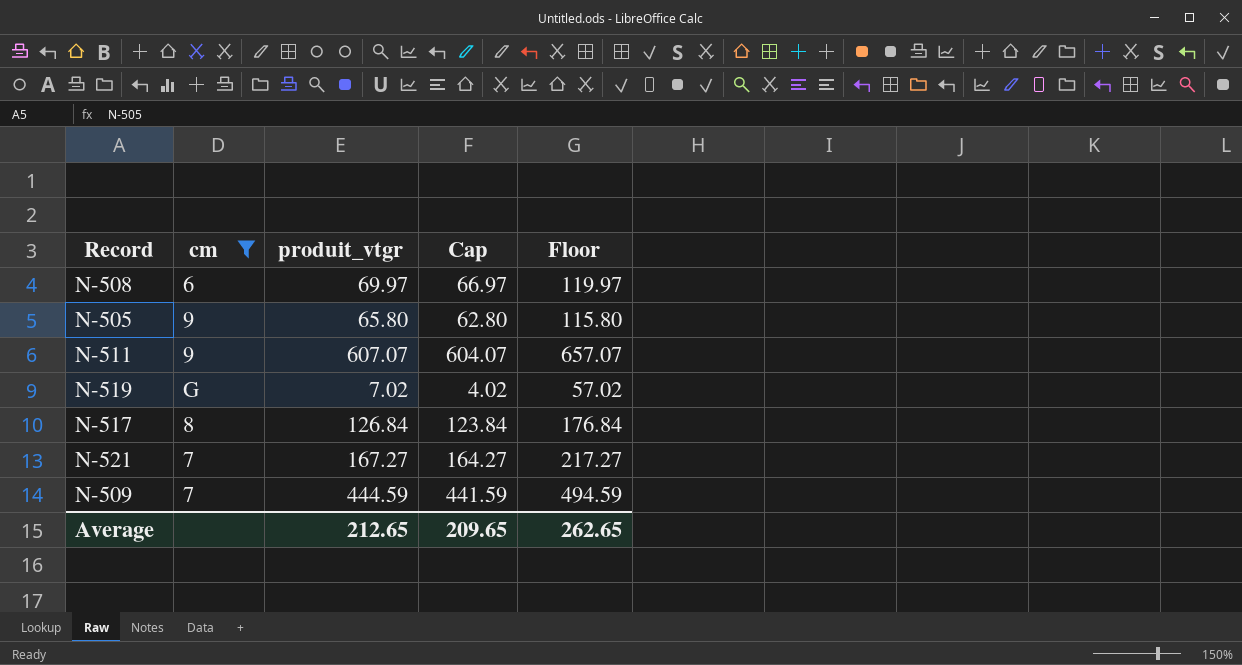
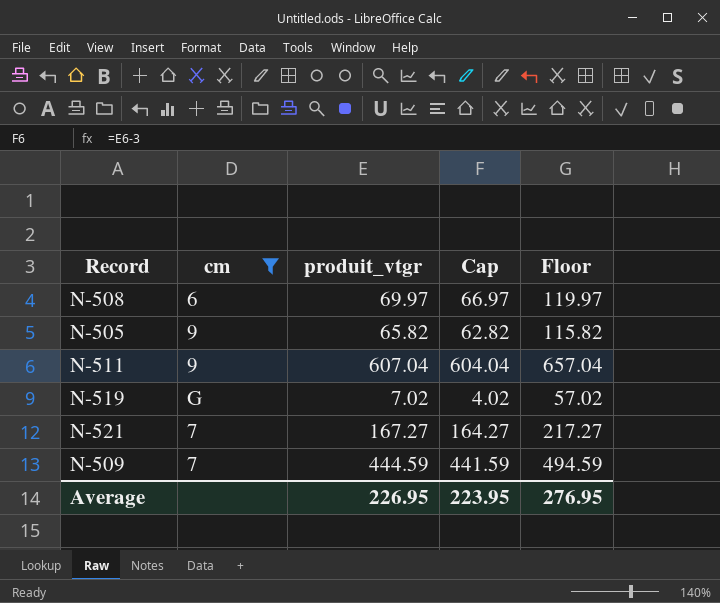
row N-517: 8 | 126.84 | 123.84 | 176.84 -> none
N-505 | produit_vtgr: 65.80 -> 65.82
N-505 | Cap: 62.80 -> 62.82
N-505 | Floor: 115.80 -> 115.82
N-511 | produit_vtgr: 607.07 -> 607.04
N-511 | Cap: 604.07 -> 604.04
N-511 | Floor: 657.07 -> 657.04
Average | produit_vtgr: 212.65 -> 226.95
Average | Cap: 209.65 -> 223.95
Average | Floor: 262.65 -> 276.95

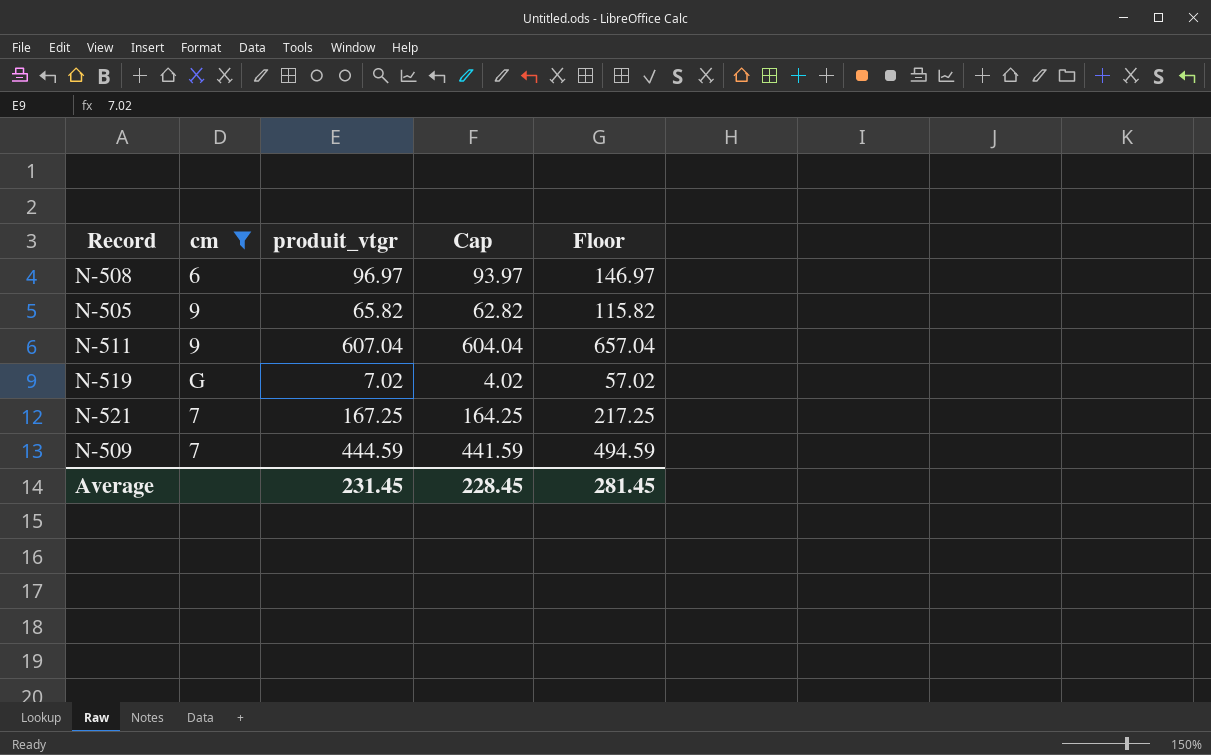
N-508 | produit_vtgr: 69.97 -> 96.97
N-508 | Cap: 66.97 -> 93.97
N-508 | Floor: 119.97 -> 146.97
N-521 | produit_vtgr: 167.27 -> 167.25
N-521 | Cap: 164.27 -> 164.25
N-521 | Floor: 217.27 -> 217.25
Average | produit_vtgr: 226.95 -> 231.45
Average | Cap: 223.95 -> 228.45
Average | Floor: 276.95 -> 281.45

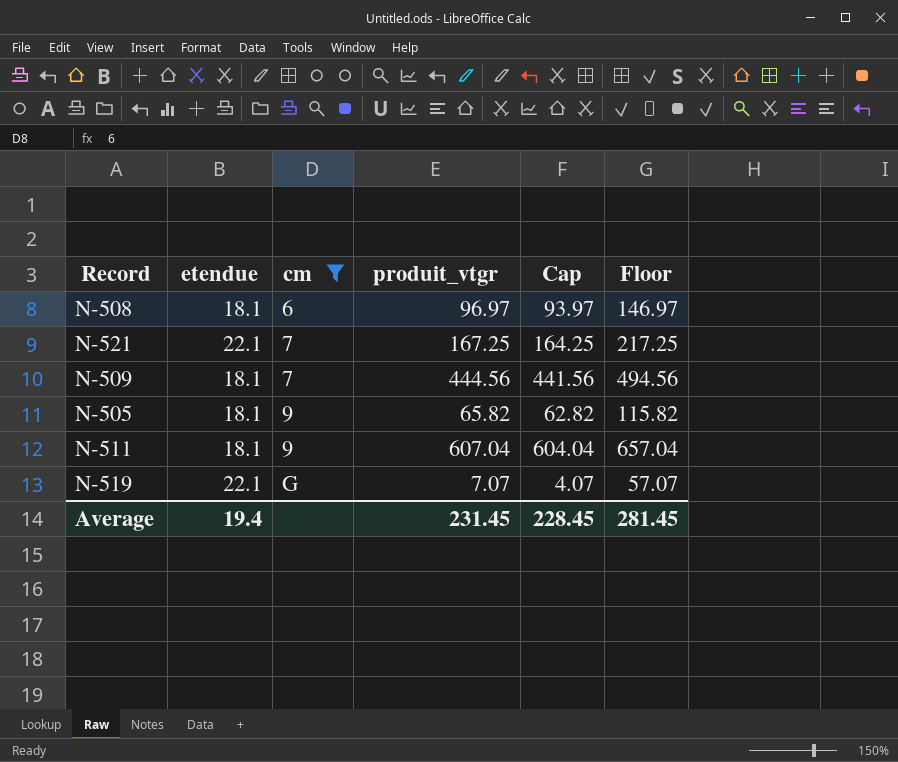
row order: none -> cm ascending
column etendue | position: none -> 2
N-509 | produit_vtgr: 444.59 -> 444.56
N-509 | Cap: 441.59 -> 441.56
N-509 | Floor: 494.59 -> 494.56
N-519 | produit_vtgr: 7.02 -> 7.07
N-519 | Cap: 4.02 -> 4.07
N-519 | Floor: 57.02 -> 57.07

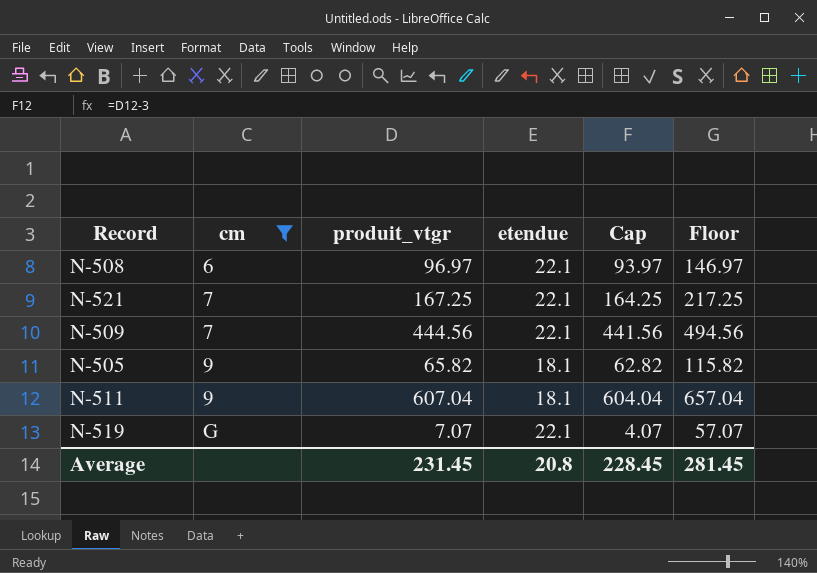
column etendue | position: 2 -> 4
N-508 | etendue: 18.1 -> 22.1
N-509 | etendue: 18.1 -> 22.1
Average | etendue: 19.4 -> 20.8

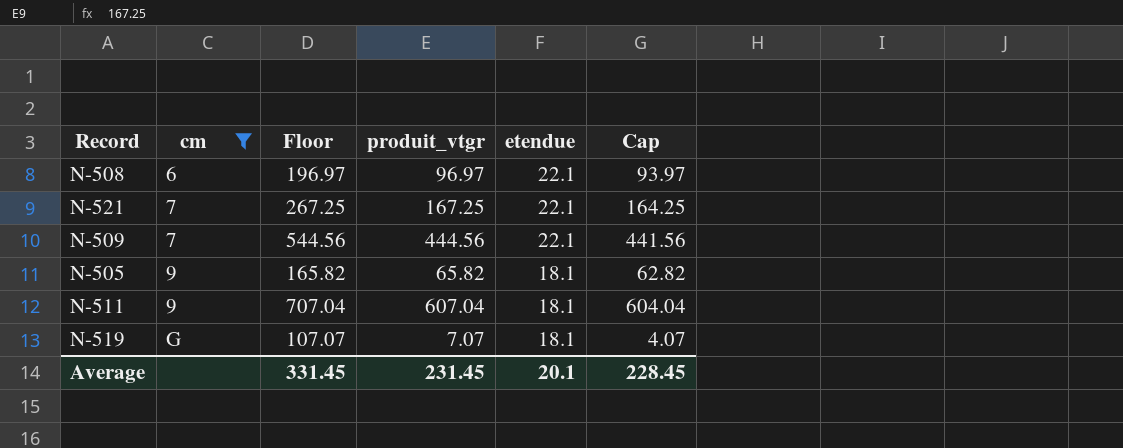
column Floor | formula: [produit_vtgr] + 50 -> [produit_vtgr] + 100
column Floor | position: 6 -> 3
N-519 | etendue: 22.1 -> 18.1
Average | Floor: 281.45 -> 331.45
Average | etendue: 20.8 -> 20.1

